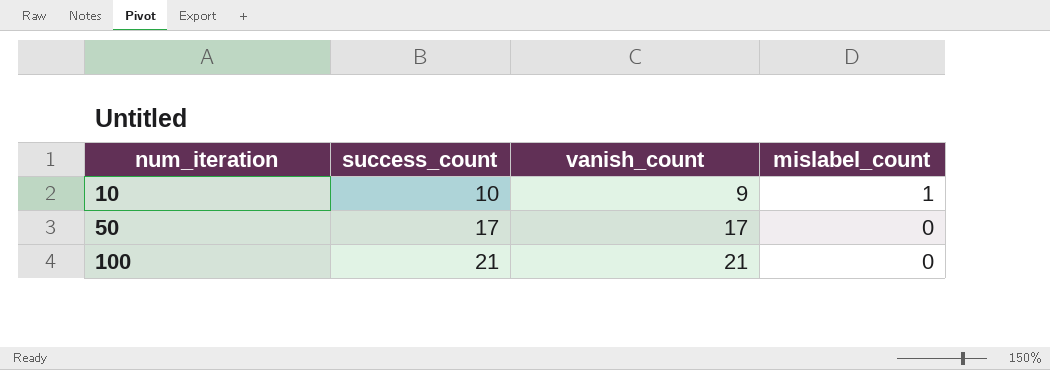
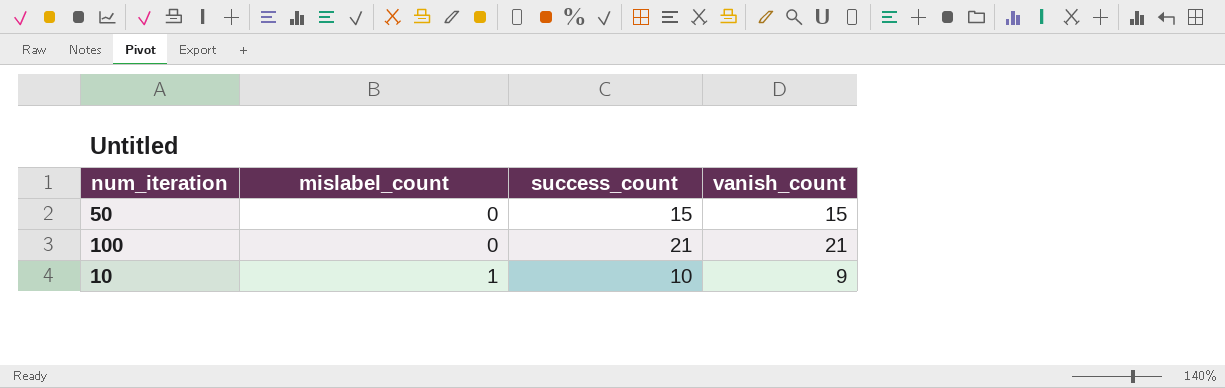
row order: num_iteration ascending -> mislabel_count ascending
column mislabel_count | position: 4 -> 2
50 | success_count: 17 -> 15
50 | vanish_count: 17 -> 15

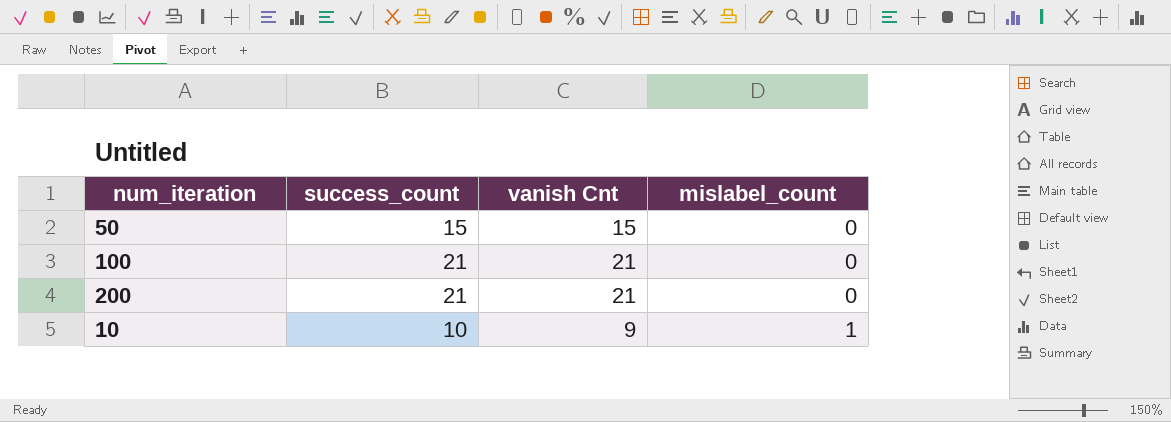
column name: vanish_count -> vanish Cnt
column mislabel_count | position: 2 -> 4
row 200: none -> 21 | 21 | 0

